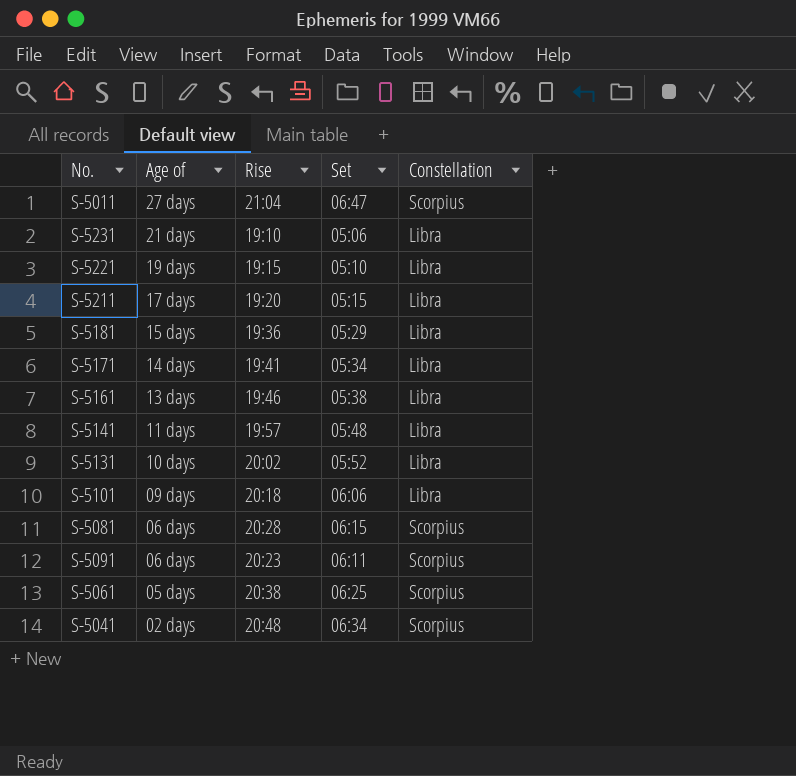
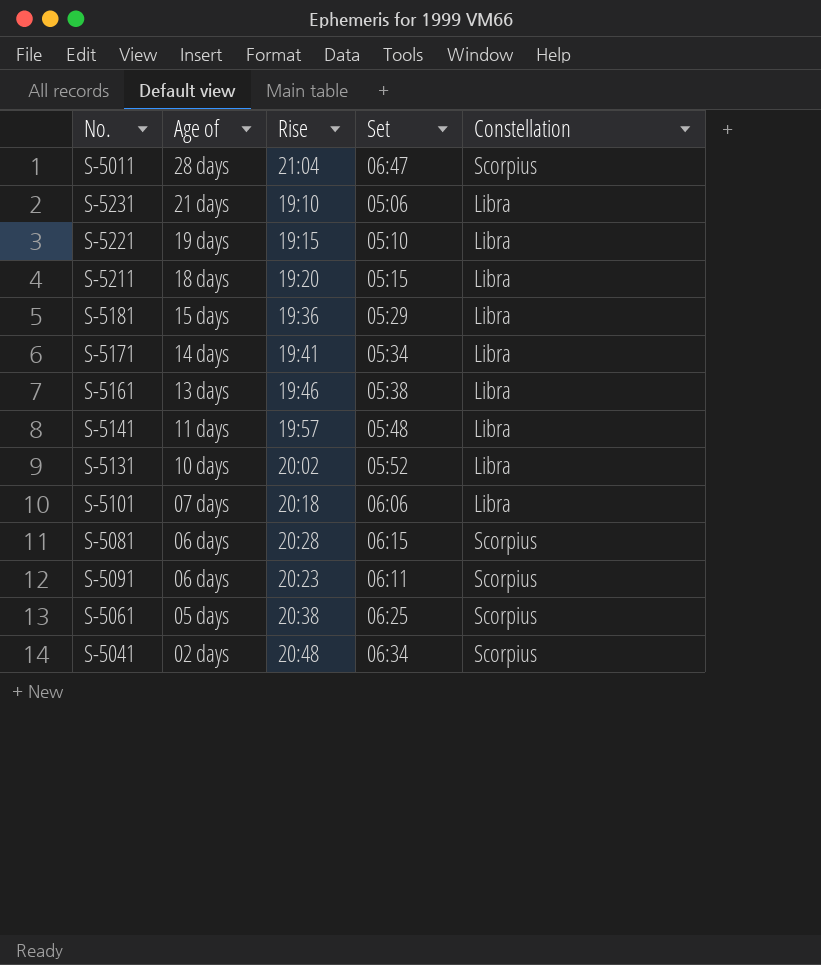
S-5011 | Age of: 27 days -> 28 days
S-5211 | Age of: 17 days -> 18 days
S-5101 | Age of: 09 days -> 07 days

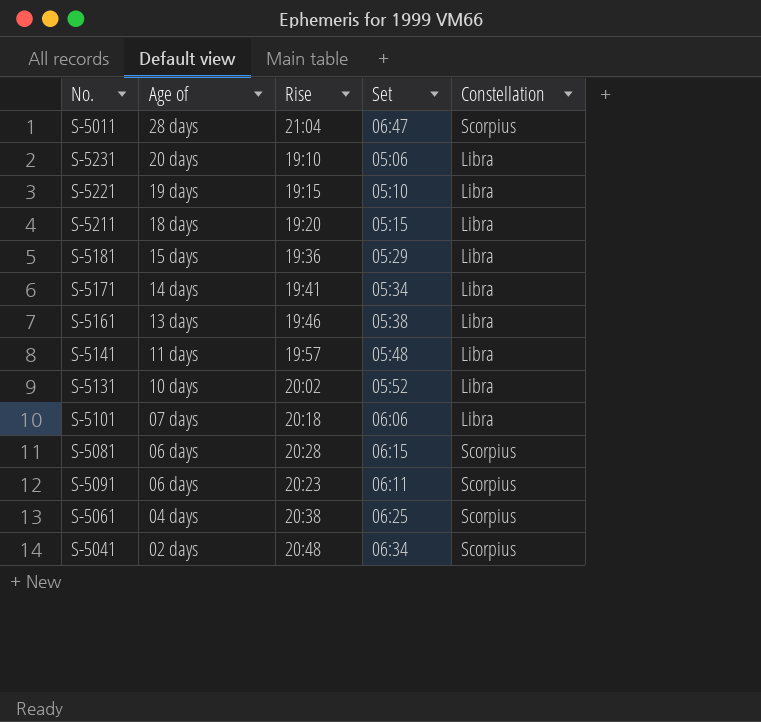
S-5231 | Age of: 21 days -> 20 days
S-5061 | Age of: 05 days -> 04 days

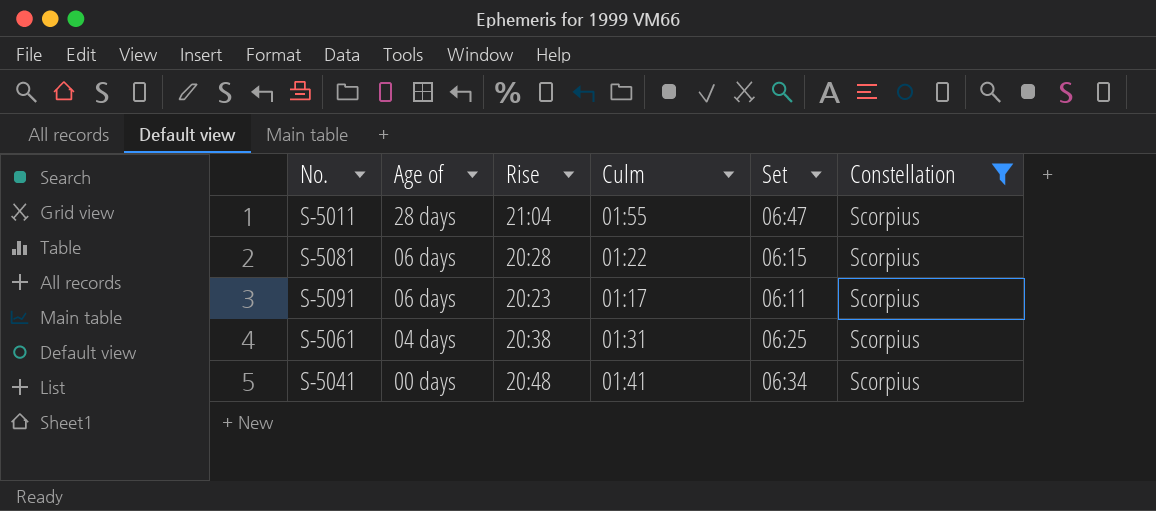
filter: none -> Constellation = Scorpius
column Culm | position: none -> 4
S-5041 | Age of: 02 days -> 00 days

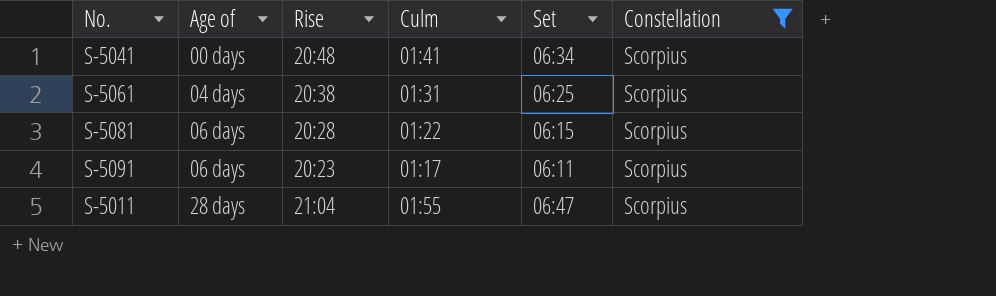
row order: Age of descending -> Age of ascending

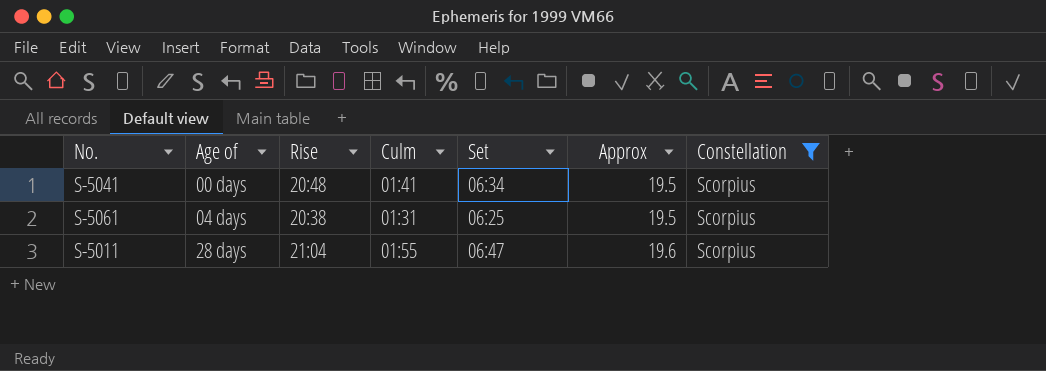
column Approx | position: none -> 6
row S-5081: 06 days | 20:28 | 01:22 | 06:15 | Scorpius -> none
row S-5091: 06 days | 20:23 | 01:17 | 06:11 | Scorpius -> none

